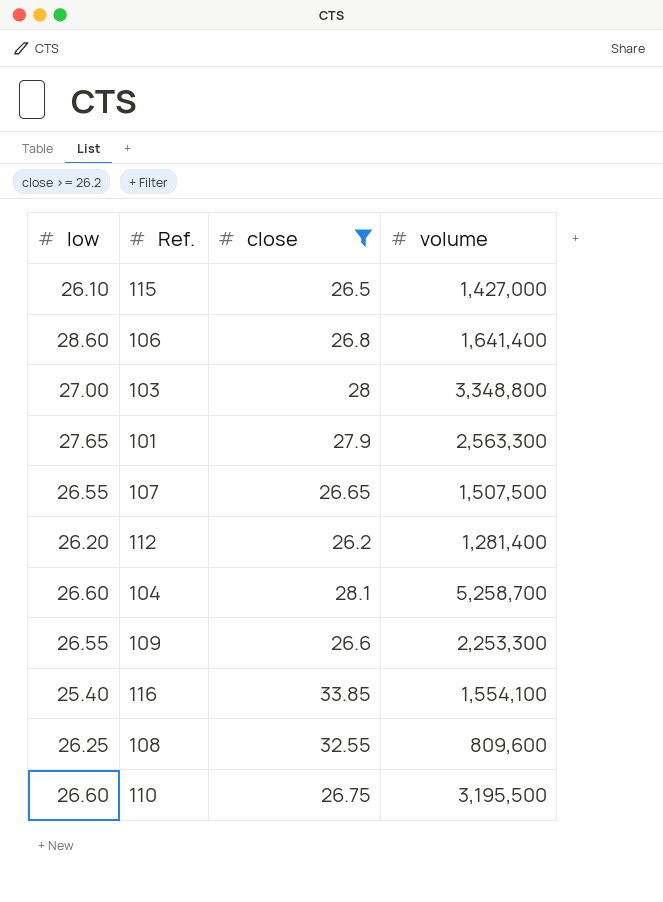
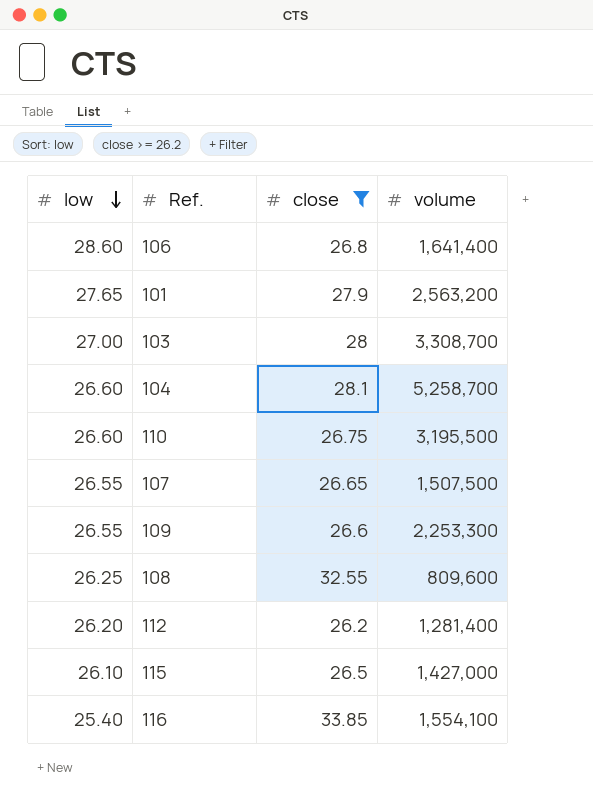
row order: none -> low descending
101 | volume: 2,563,300 -> 2,563,200
103 | volume: 3,348,800 -> 3,308,700

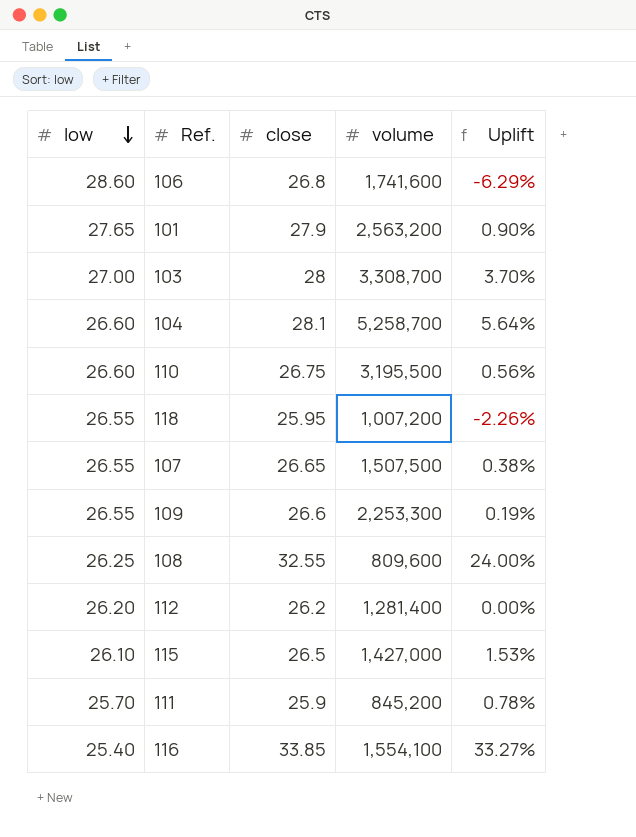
filter: close >= 26.2 -> none
column Uplift | formula: none -> ([close] - [low]) / [low]
106 | volume: 1,641,400 -> 1,741,600

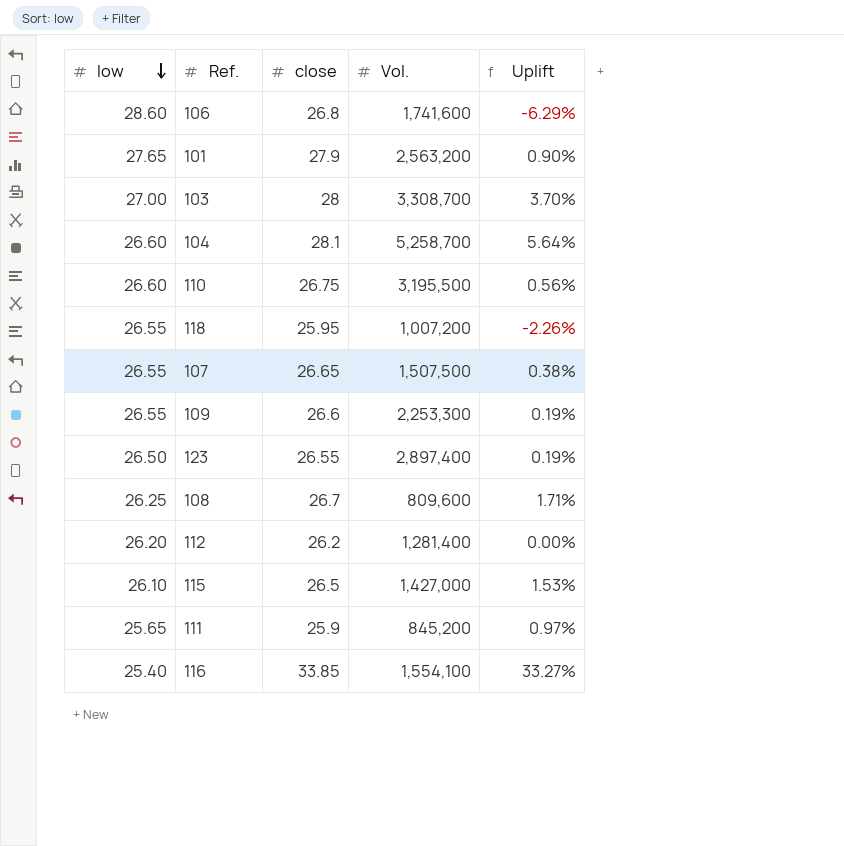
column name: volume -> Vol.
row 123: none -> 26.50 | 26.55 | 2,897,400 | 0.19%
108 | close: 32.55 -> 26.7
108 | Uplift: 24.00% -> 1.71%
111 | low: 25.70 -> 25.65
111 | Uplift: 0.78% -> 0.97%

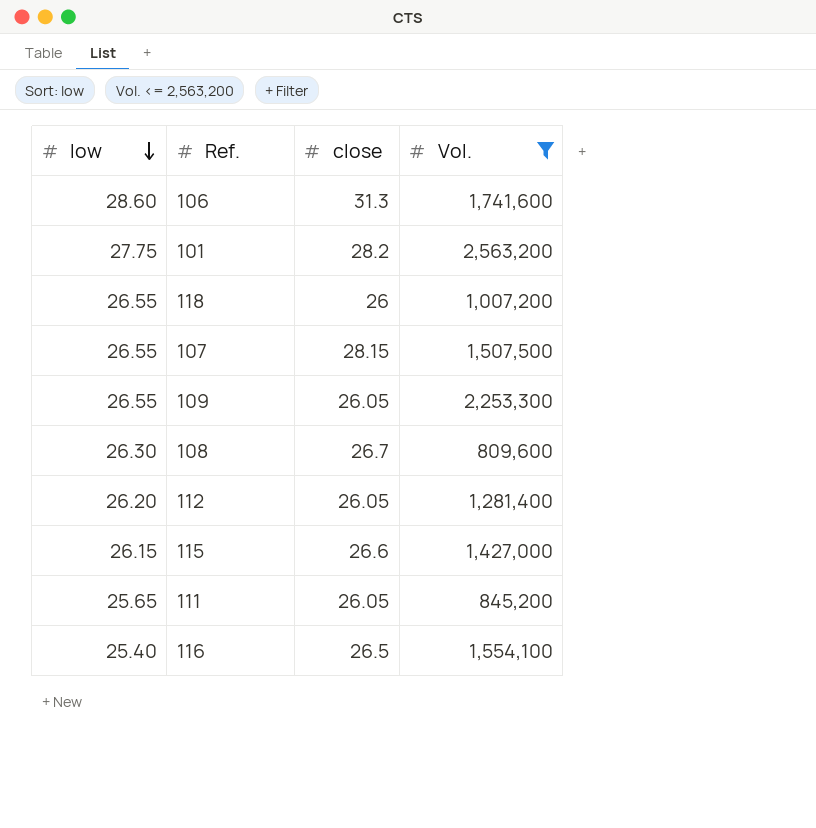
filter: none -> Vol. <= 2,563,200
column Uplift | formula: ([close] - [low]) / [low] -> none
106 | close: 26.8 -> 31.3
101 | low: 27.65 -> 27.75
101 | close: 27.9 -> 28.2
118 | close: 25.95 -> 26
107 | close: 26.65 -> 28.15
109 | close: 26.6 -> 26.05
108 | low: 26.25 -> 26.30
112 | close: 26.2 -> 26.05
115 | low: 26.10 -> 26.15
115 | close: 26.5 -> 26.6
111 | close: 25.9 -> 26.05
116 | close: 33.85 -> 26.5

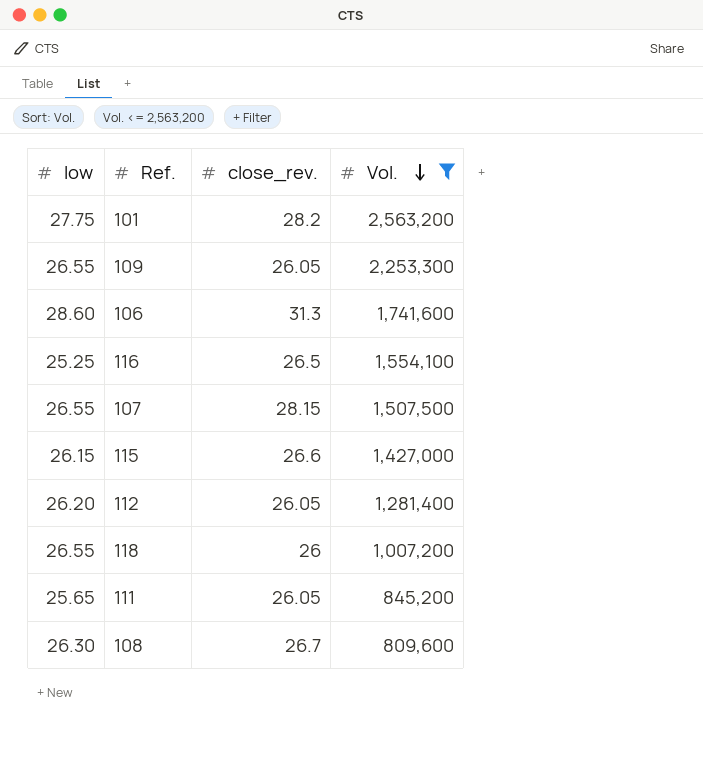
row order: low descending -> Vol. descending
column name: close -> close_rev.
116 | low: 25.40 -> 25.25

